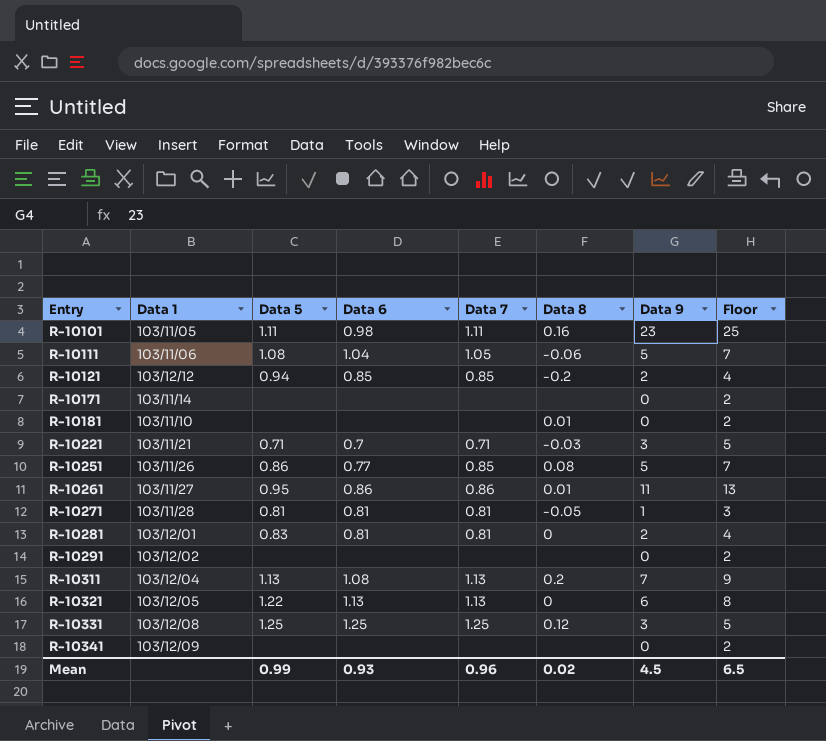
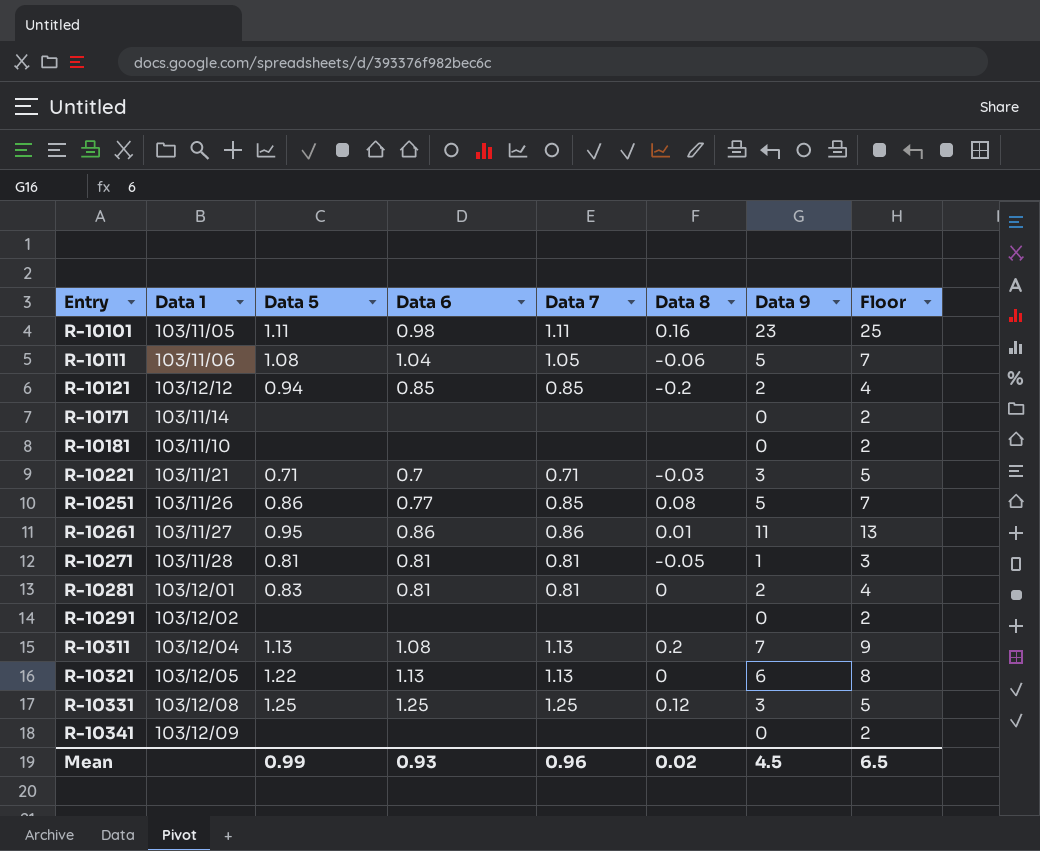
R-10181 | Data 8: 0.01 -> none

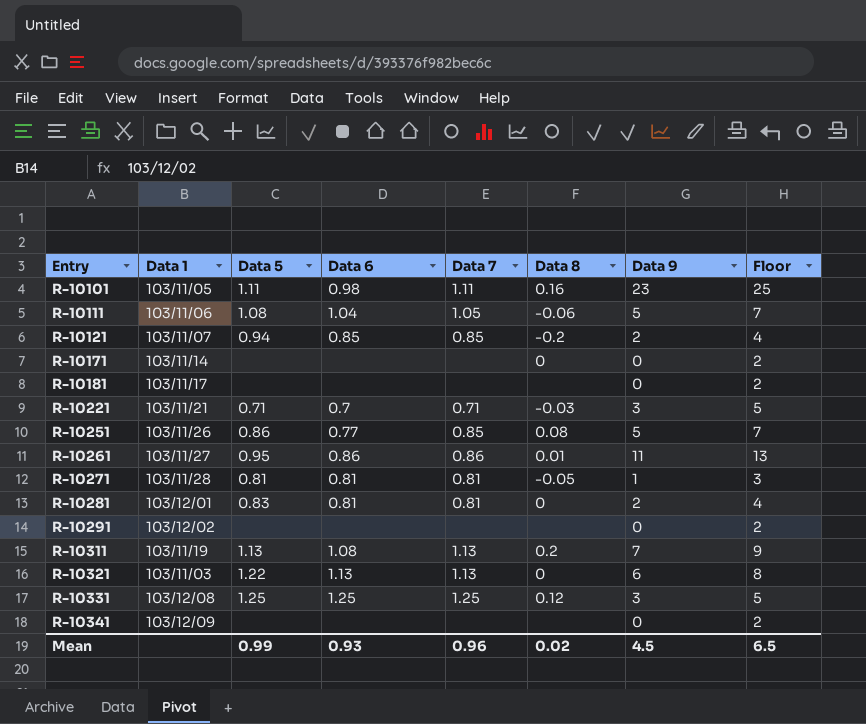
R-10121 | Data 1: 103/12/12 -> 103/11/07
R-10171 | Data 8: none -> 0
R-10181 | Data 1: 103/11/10 -> 103/11/17
R-10311 | Data 1: 103/12/04 -> 103/11/19
R-10321 | Data 1: 103/12/05 -> 103/11/03

